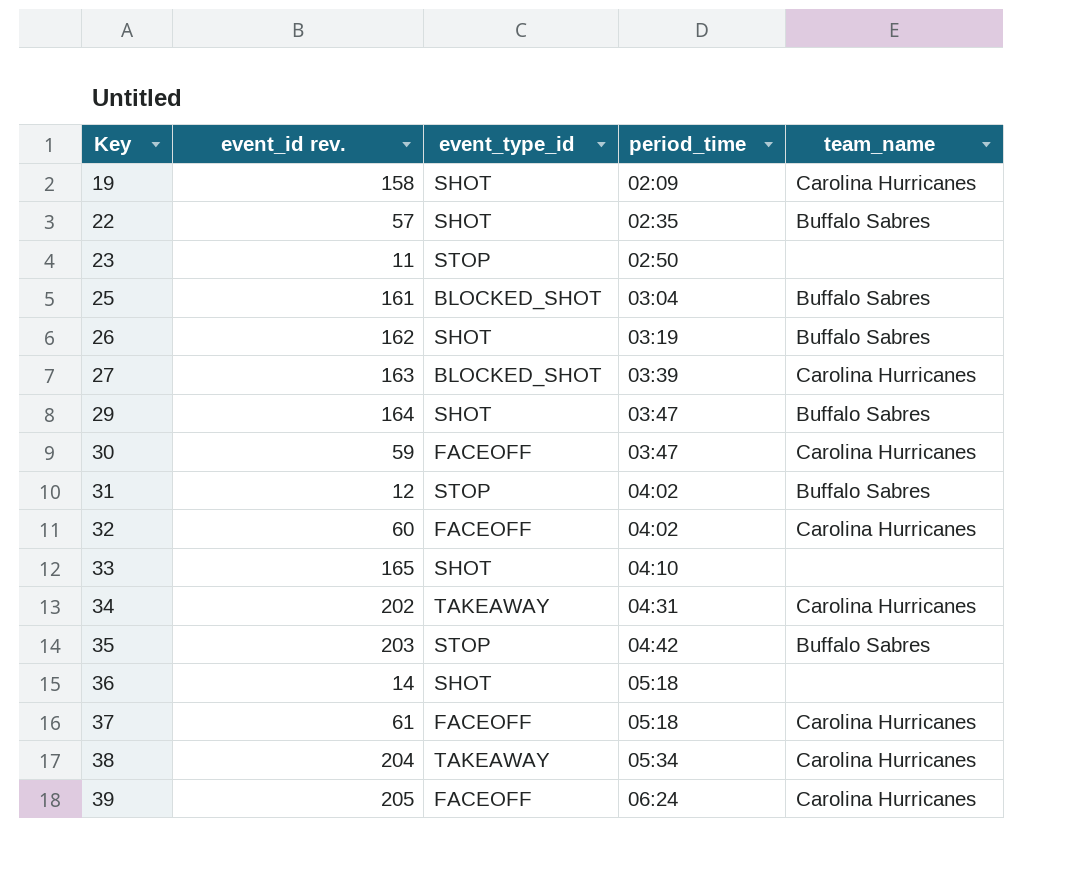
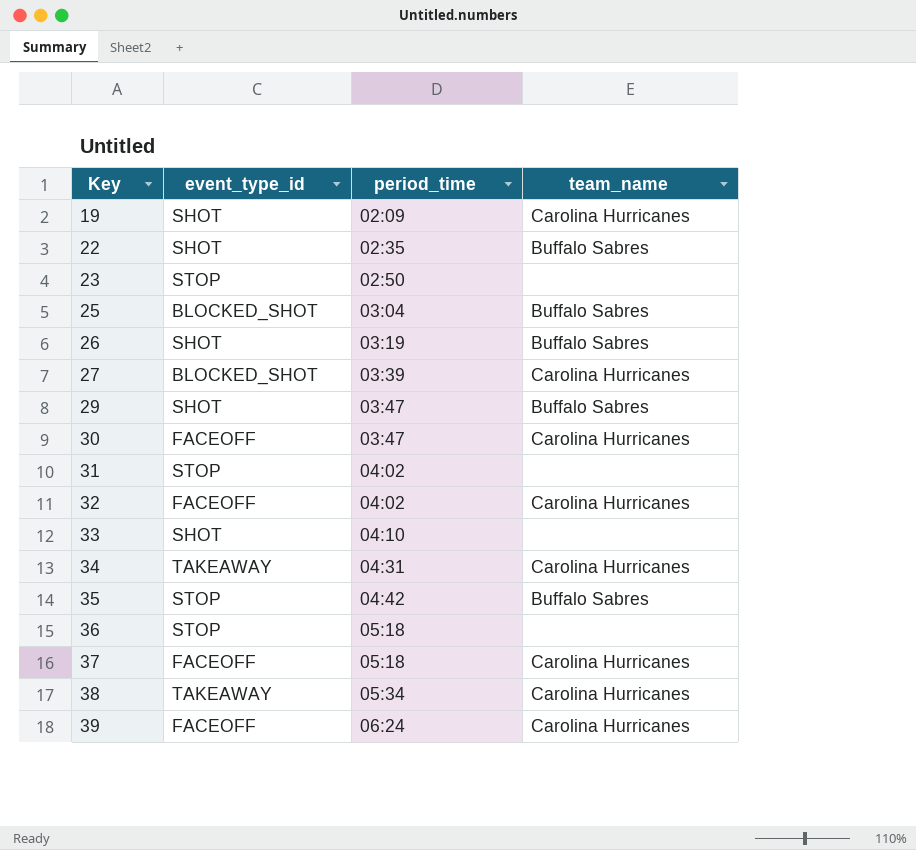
column event_id rev. | position: 2 -> none
31 | team_name: Buffalo Sabres -> none
36 | event_type_id: SHOT -> STOP

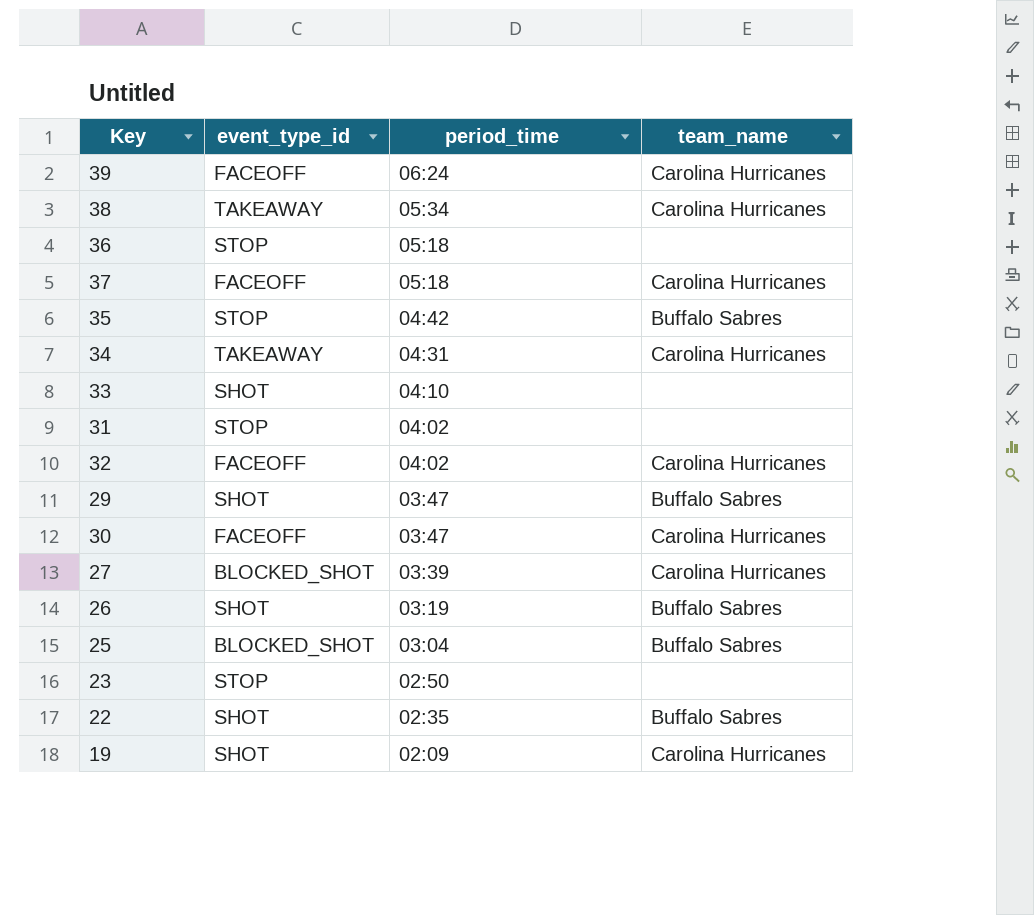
row order: Key ascending -> period_time descending

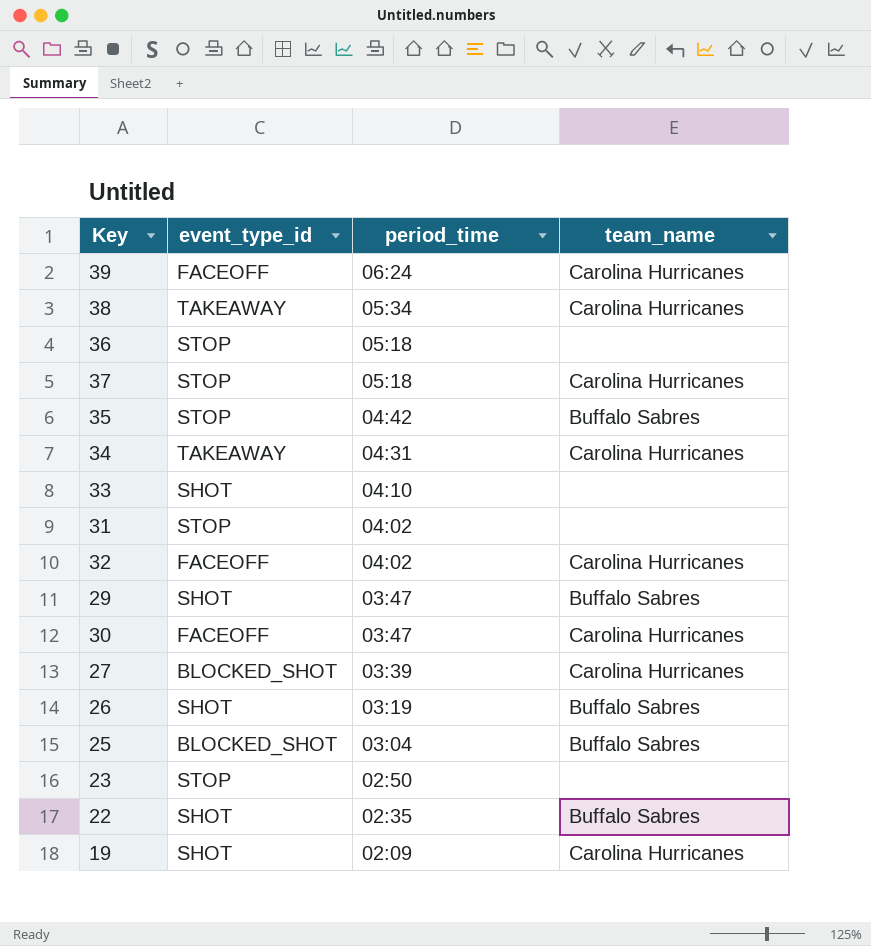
37 | event_type_id: FACEOFF -> STOP

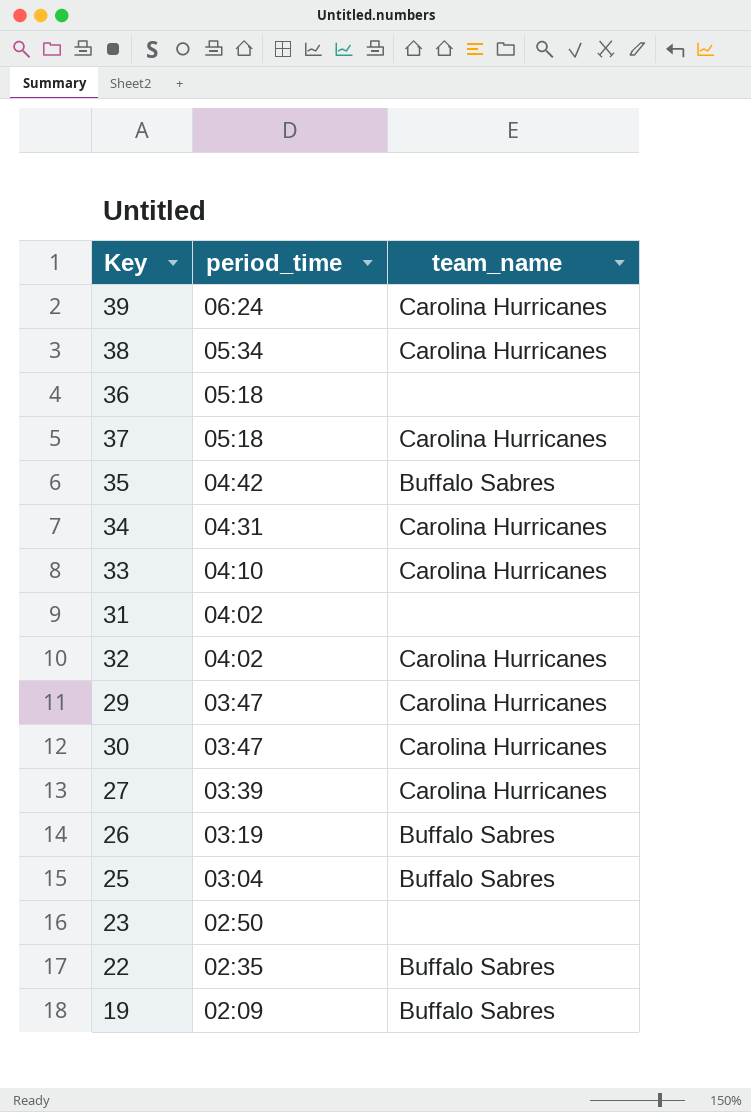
column event_type_id | position: 2 -> none
33 | team_name: none -> Carolina Hurricanes
29 | team_name: Buffalo Sabres -> Carolina Hurricanes
19 | team_name: Carolina Hurricanes -> Buffalo Sabres

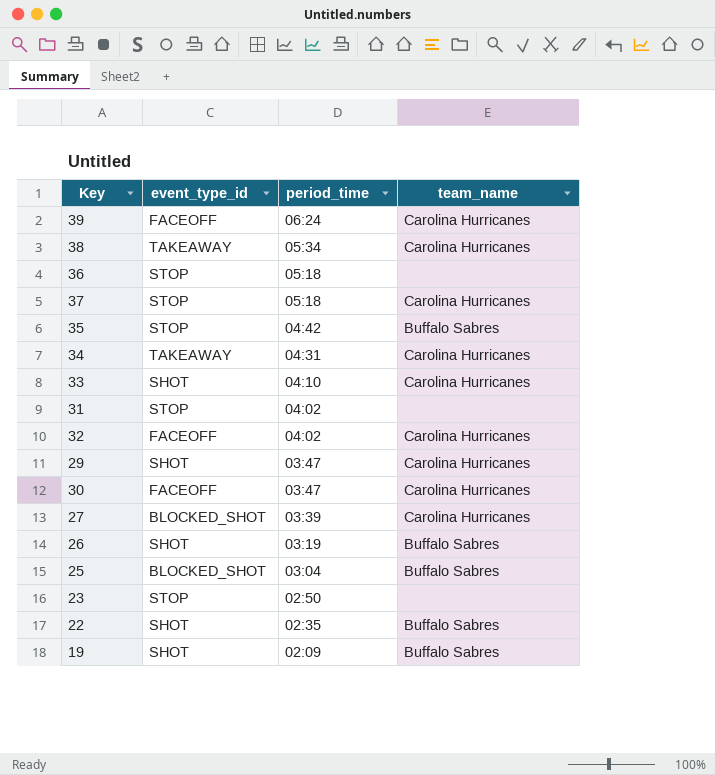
column event_type_id | position: none -> 2

